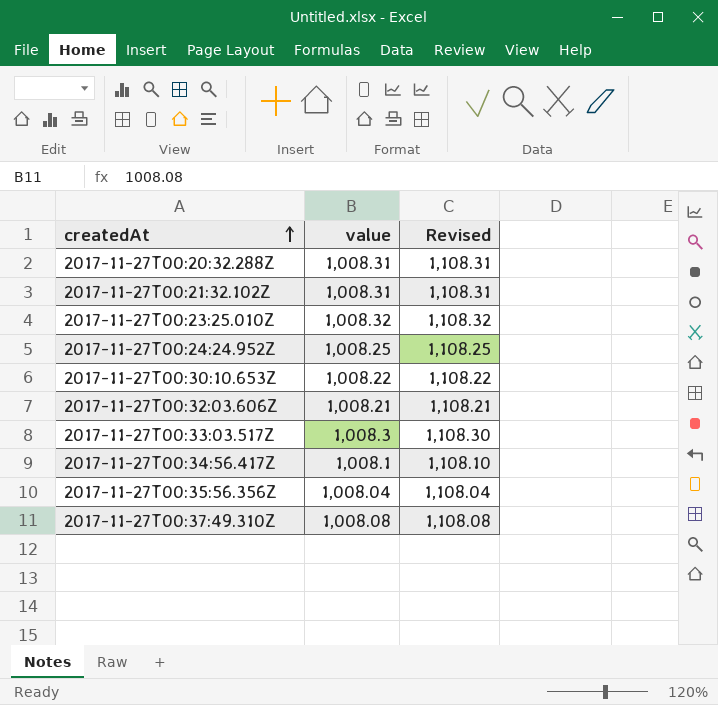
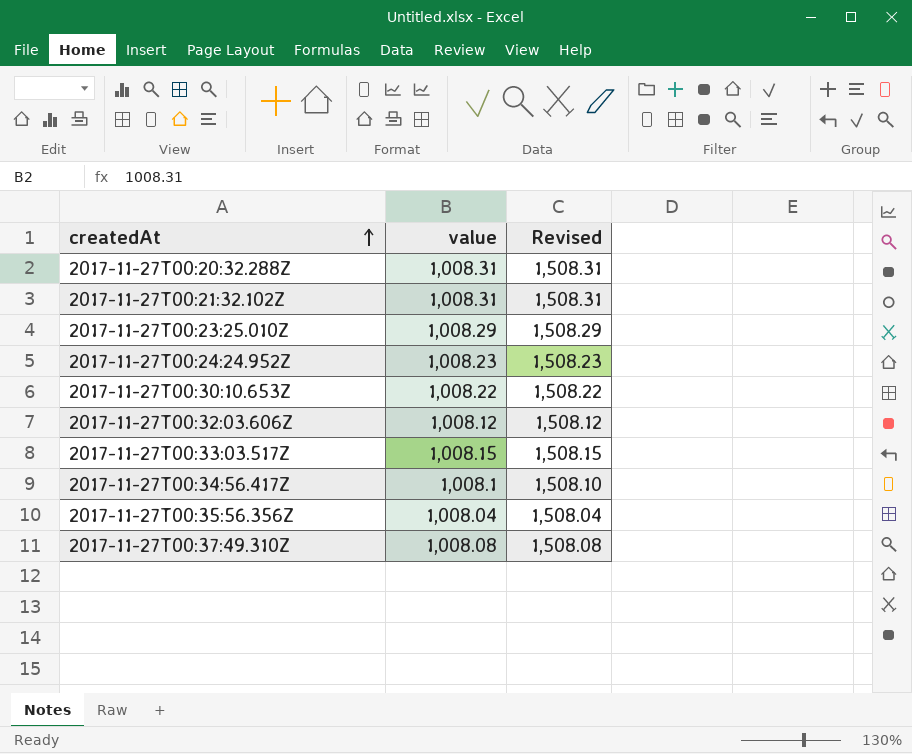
column Revised | formula: [value] + 100 -> [value] + 500
2017-11-27T00:23:25.010Z | value: 1,008.32 -> 1,008.29
2017-11-27T00:24:24.952Z | value: 1,008.25 -> 1,008.23
2017-11-27T00:32:03.606Z | value: 1,008.21 -> 1,008.12
2017-11-27T00:33:03.517Z | value: 1,008.3 -> 1,008.15

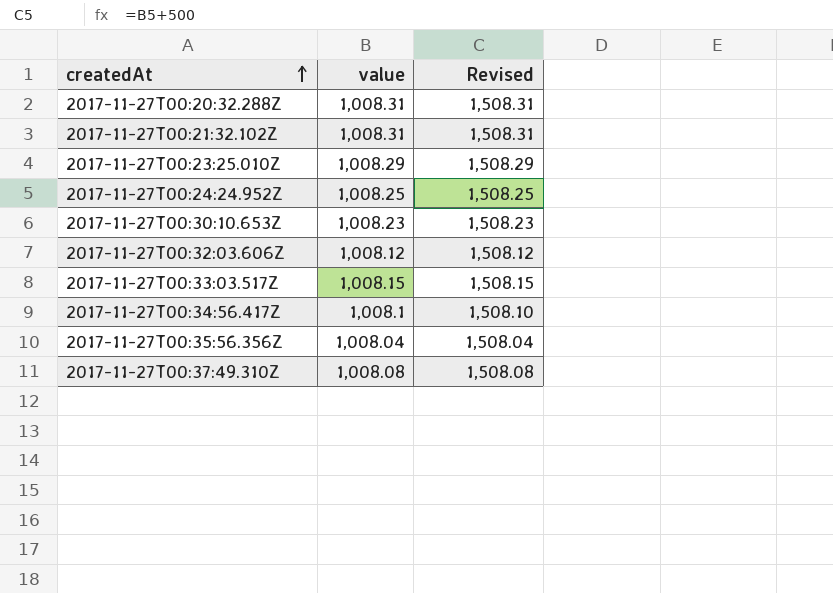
2017-11-27T00:24:24.952Z | value: 1,008.23 -> 1,008.25
2017-11-27T00:24:24.952Z | Revised: 1,508.23 -> 1,508.25
2017-11-27T00:30:10.653Z | value: 1,008.22 -> 1,008.23
2017-11-27T00:30:10.653Z | Revised: 1,508.22 -> 1,508.23

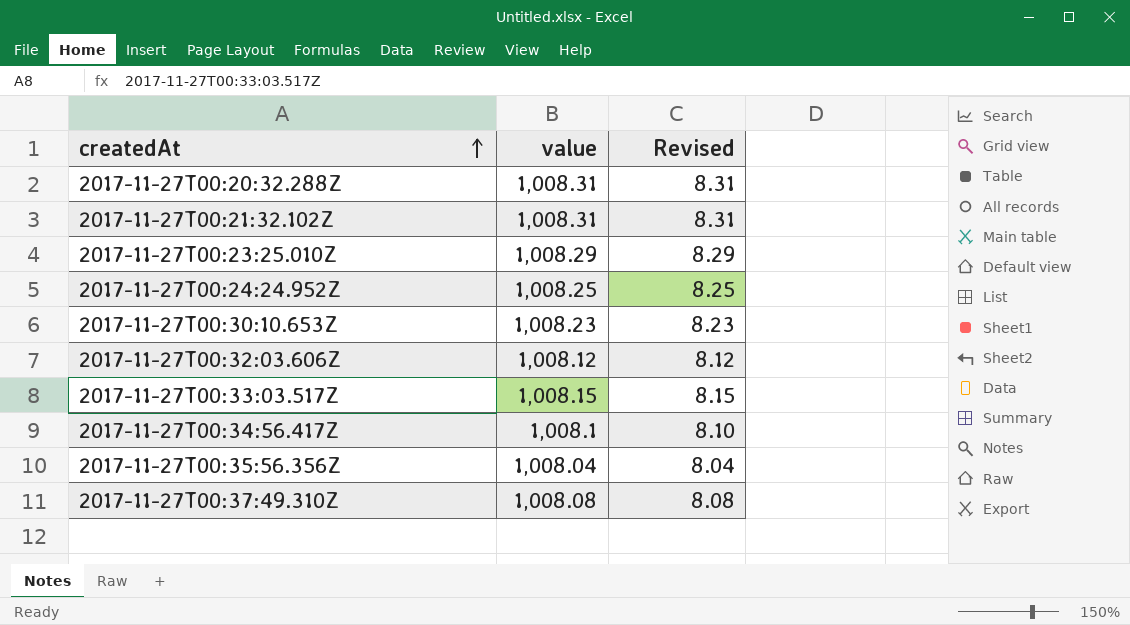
column Revised | formula: [value] + 500 -> [value] - 1000

